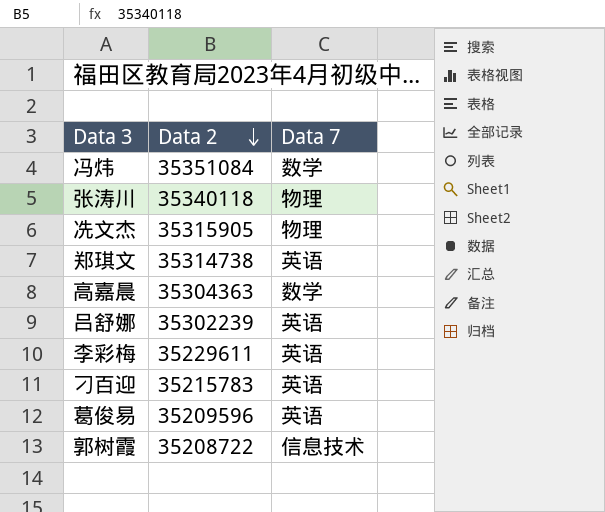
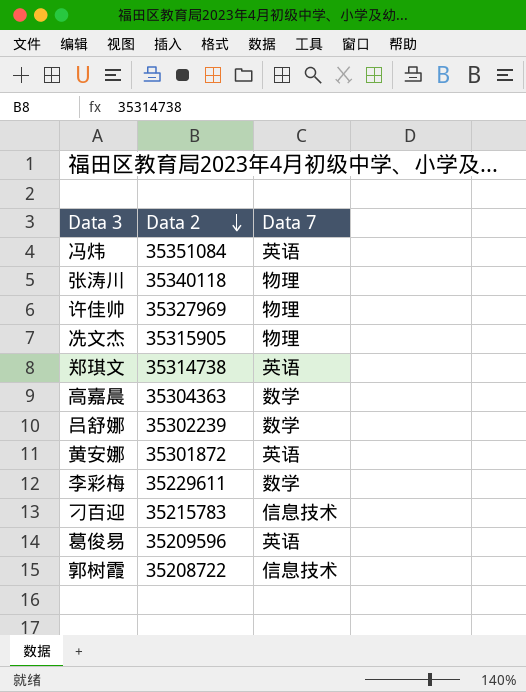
冯炜 | Data 7: 数学 -> 英语
row 许佳帅: none -> 35327969 | 物理
吕舒娜 | Data 7: 英语 -> 数学
row 黄安娜: none -> 35301872 | 英语
李彩梅 | Data 7: 英语 -> 数学
刁百迎 | Data 7: 英语 -> 信息技术

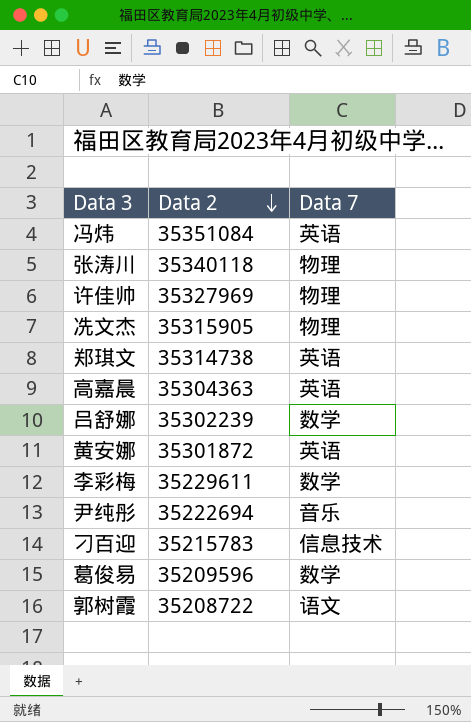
高嘉晨 | Data 7: 数学 -> 英语
row 尹纯彤: none -> 35222694 | 音乐
葛俊易 | Data 7: 英语 -> 数学
郭树霞 | Data 7: 信息技术 -> 语文

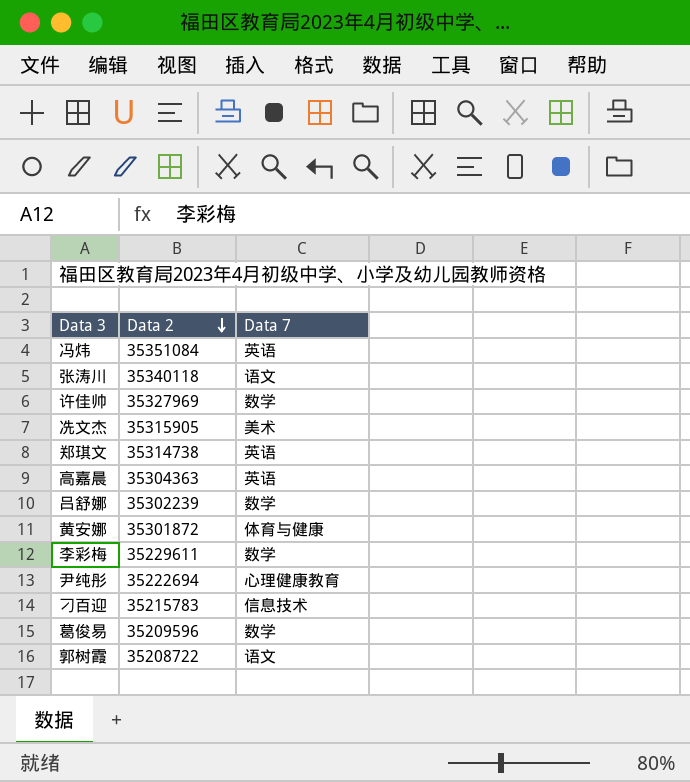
张涛川 | Data 7: 物理 -> 语文
许佳帅 | Data 7: 物理 -> 数学
冼文杰 | Data 7: 物理 -> 美术
黄安娜 | Data 7: 英语 -> 体育与健康
尹纯彤 | Data 7: 音乐 -> 心理健康教育

